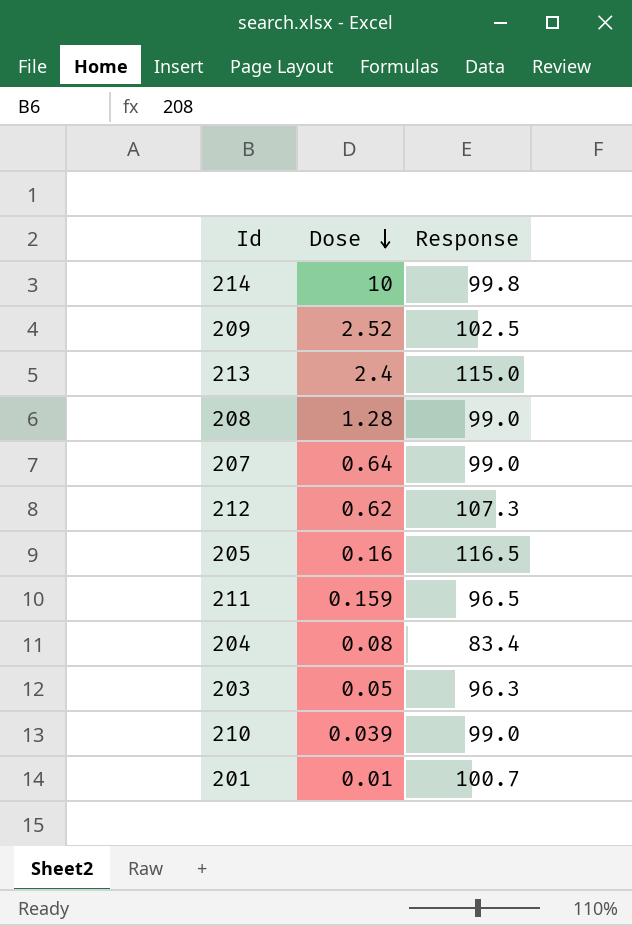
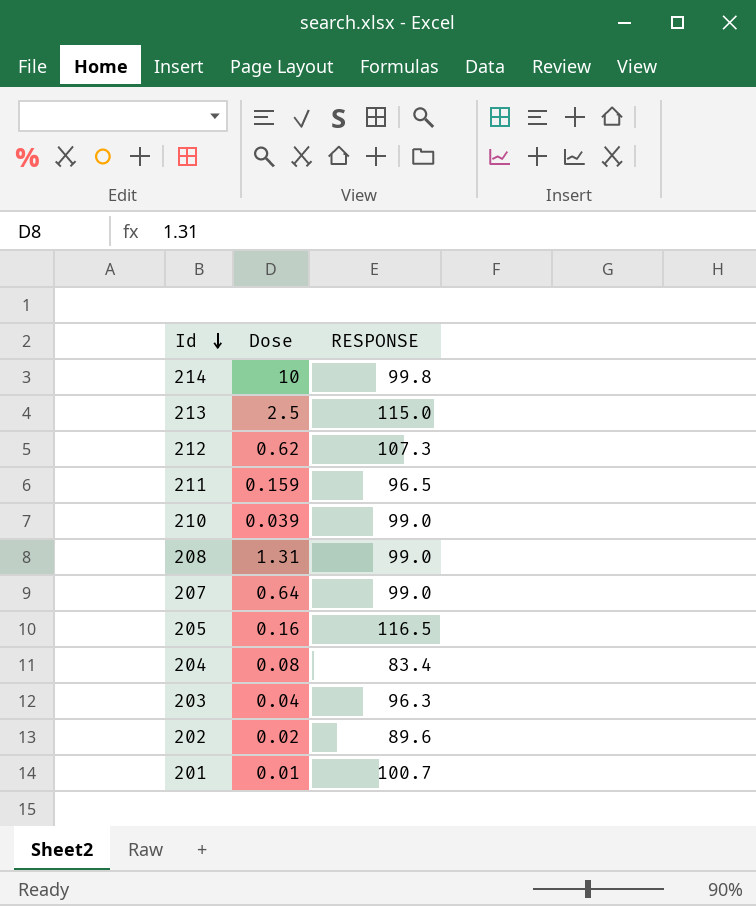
row order: Dose descending -> Id descending
column name: Response -> RESPONSE
row 209: 2.52 | 102.5 -> none
213 | Dose: 2.4 -> 2.5
208 | Dose: 1.28 -> 1.31
203 | Dose: 0.05 -> 0.04
row 202: none -> 0.02 | 89.6

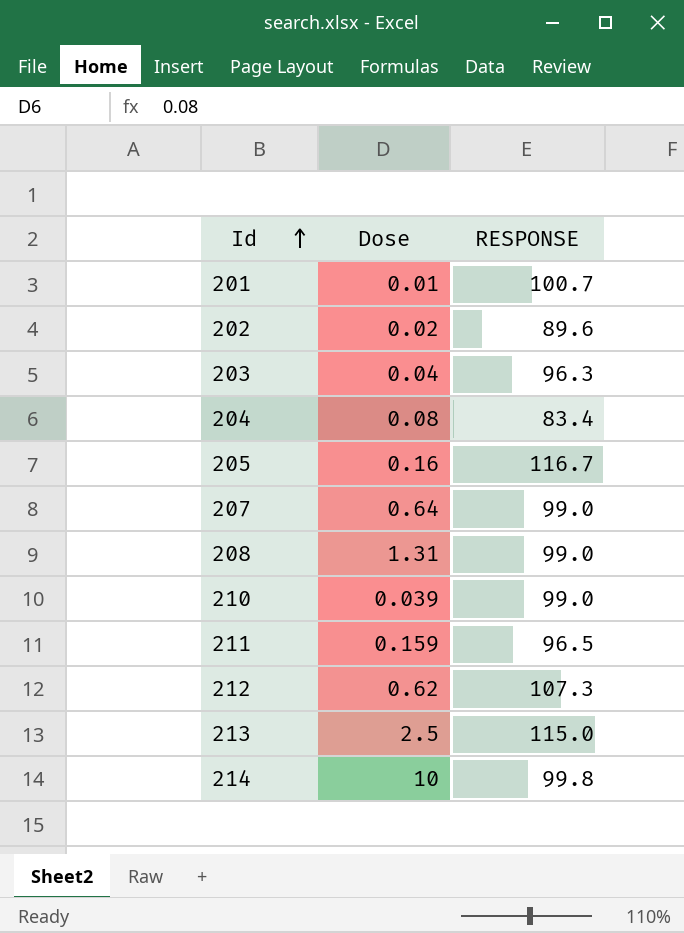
row order: Id descending -> Id ascending
205 | RESPONSE: 116.5 -> 116.7

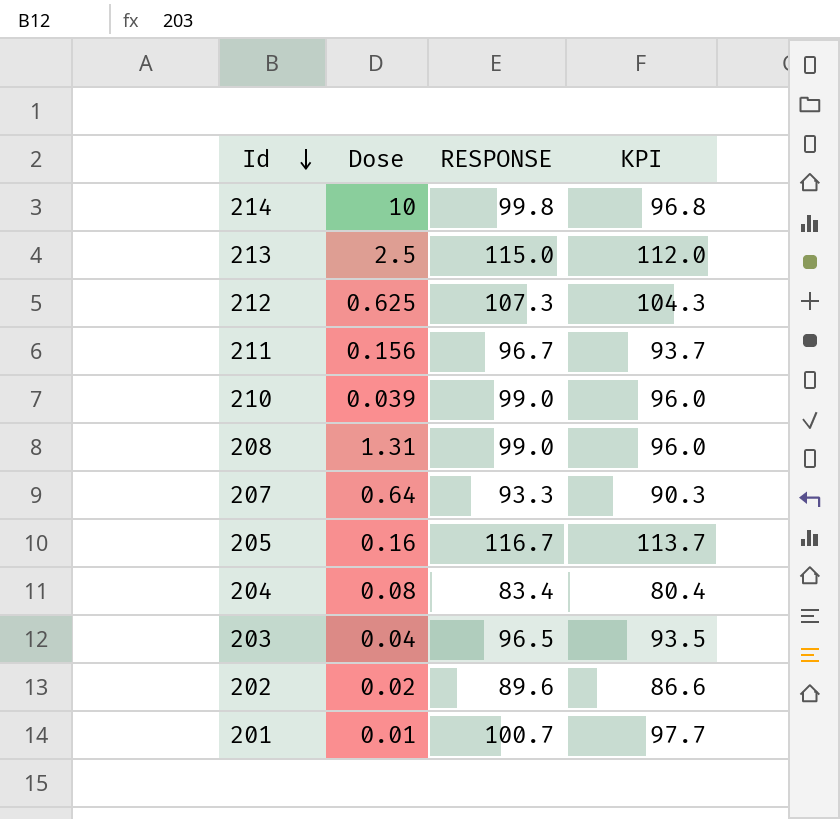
row order: Id ascending -> Id descending
column KPI | formula: none -> [RESPONSE] - 3
212 | Dose: 0.62 -> 0.625
211 | Dose: 0.159 -> 0.156
211 | RESPONSE: 96.5 -> 96.7
207 | RESPONSE: 99.0 -> 93.3
203 | RESPONSE: 96.3 -> 96.5

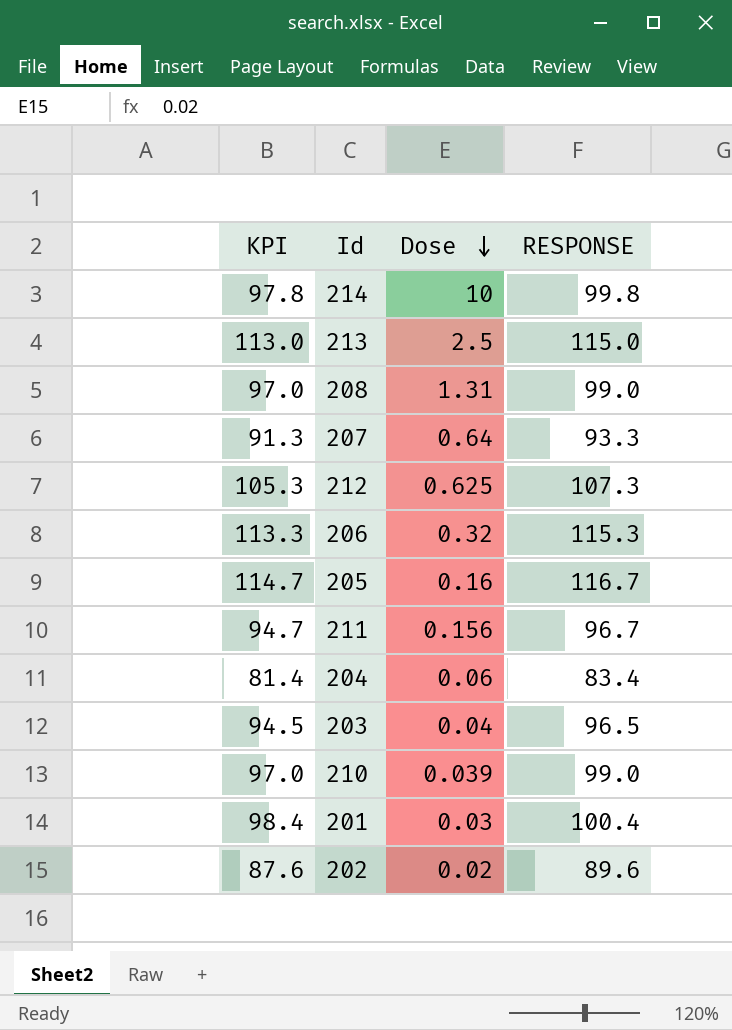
row order: Id descending -> Dose descending
column KPI | formula: [RESPONSE] - 3 -> [RESPONSE] - 2
column KPI | position: 4 -> 1
row 206: none -> 113.3 | 0.32 | 115.3
204 | Dose: 0.08 -> 0.06
201 | Dose: 0.01 -> 0.03
201 | RESPONSE: 100.7 -> 100.4

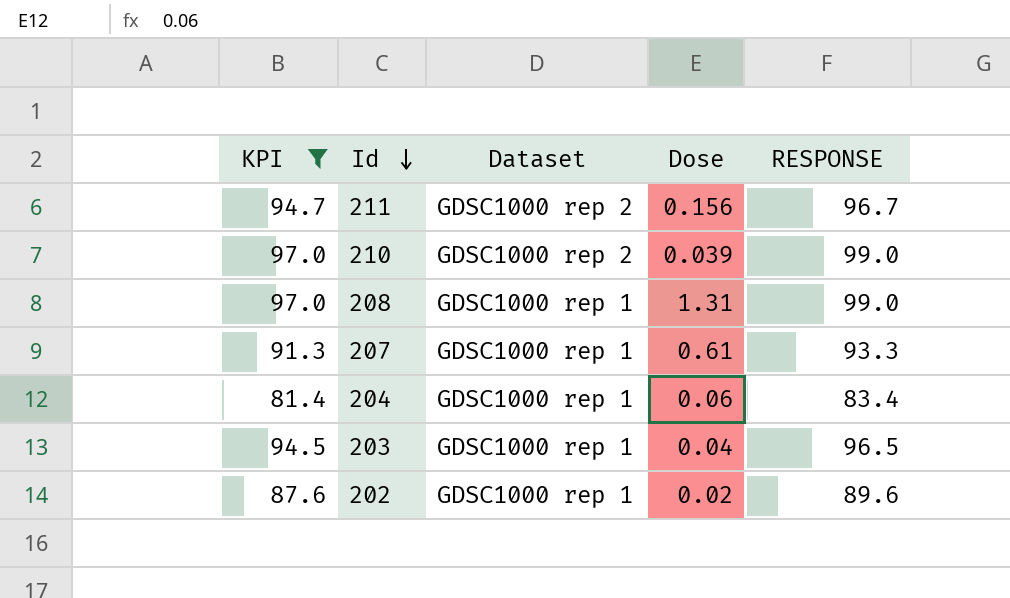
filter: none -> KPI <= 97.0
row order: Dose descending -> Id descending
column Dataset | position: none -> 3
207 | Dose: 0.64 -> 0.61

